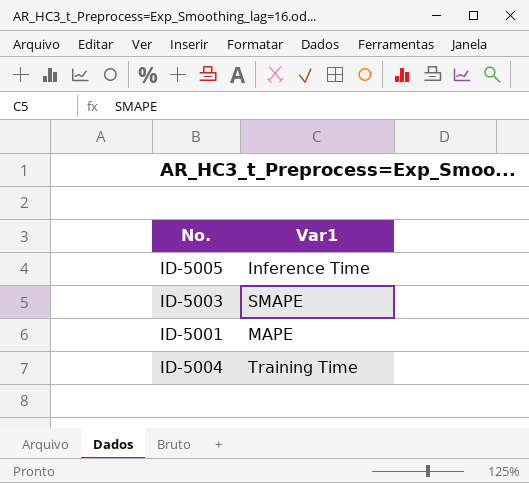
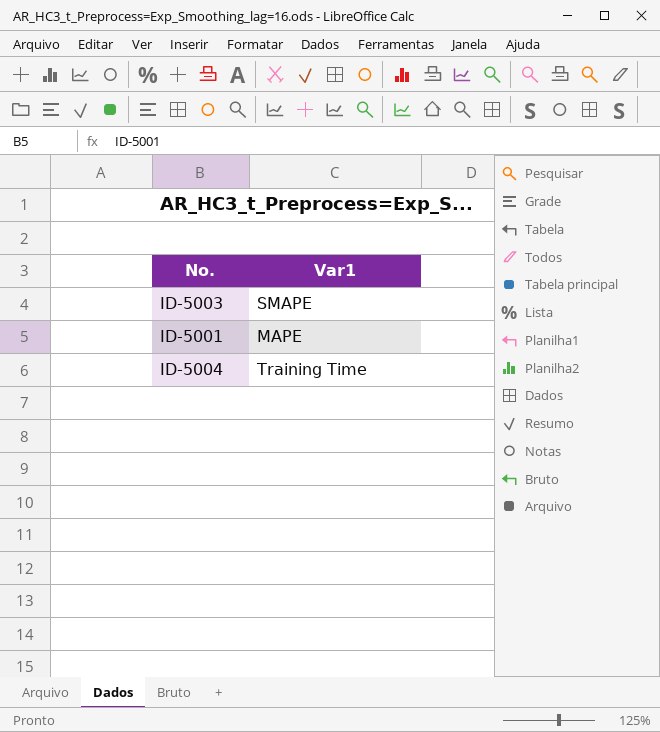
row ID-5005: Inference Time -> none

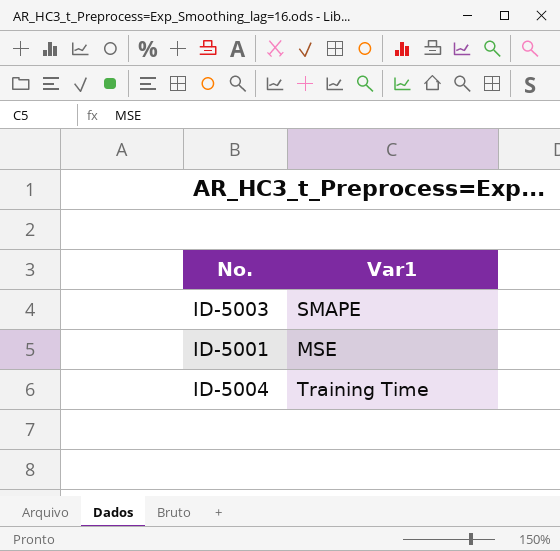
ID-5001 | Var1: MAPE -> MSE

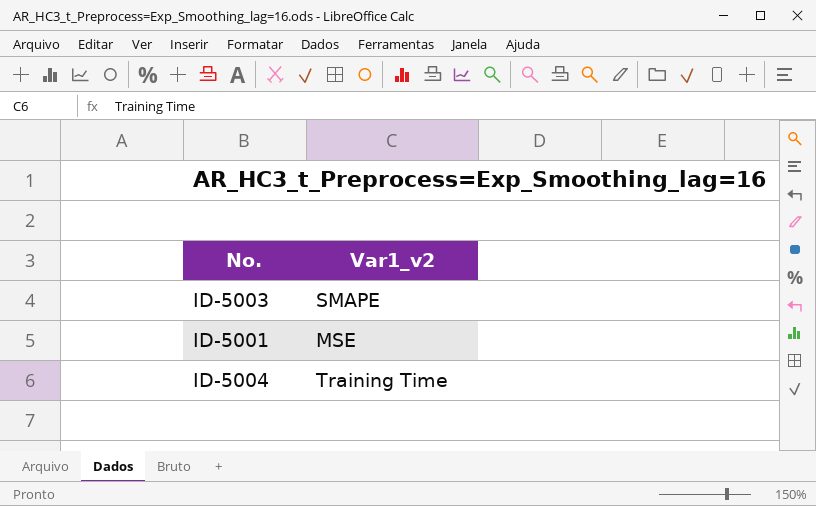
column name: Var1 -> Var1_v2

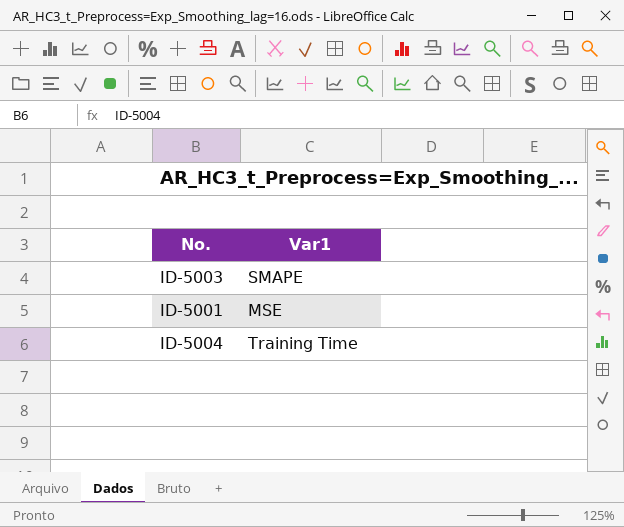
column name: Var1_v2 -> Var1

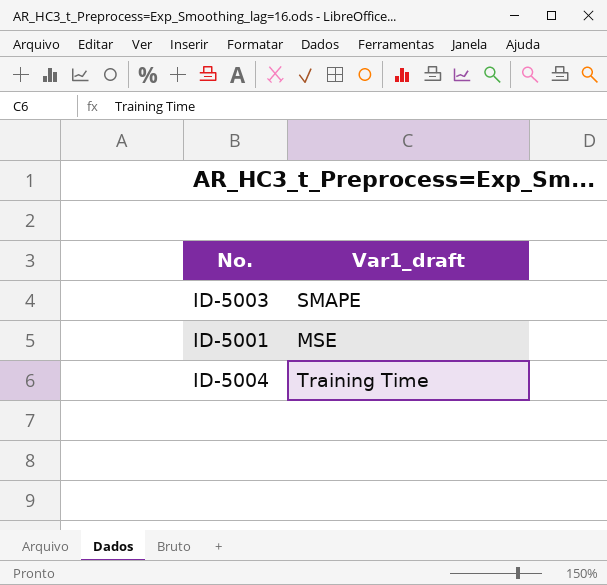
column name: Var1 -> Var1_draft

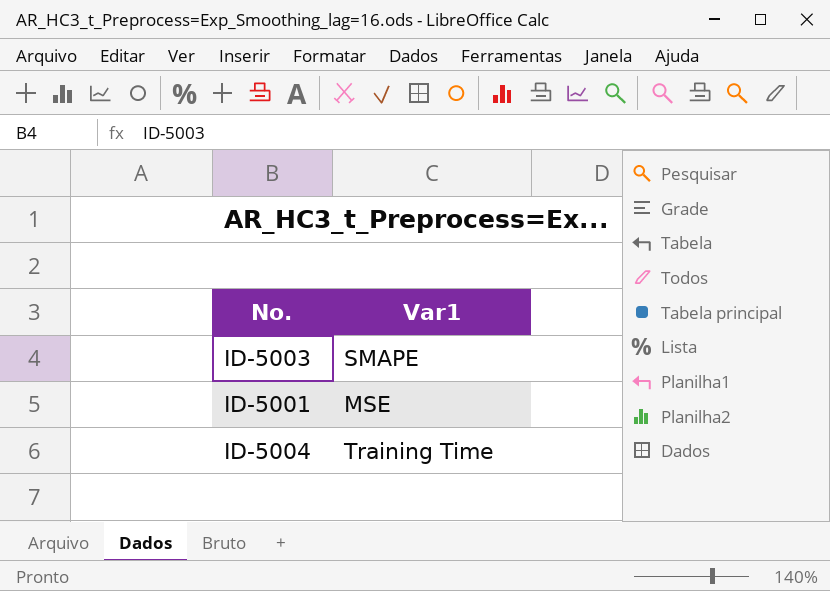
column name: Var1_draft -> Var1

